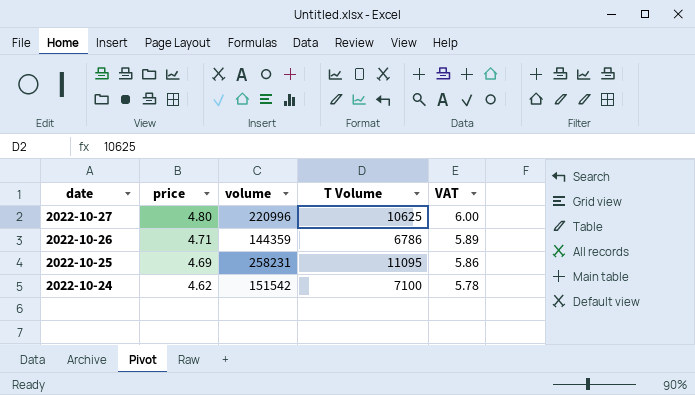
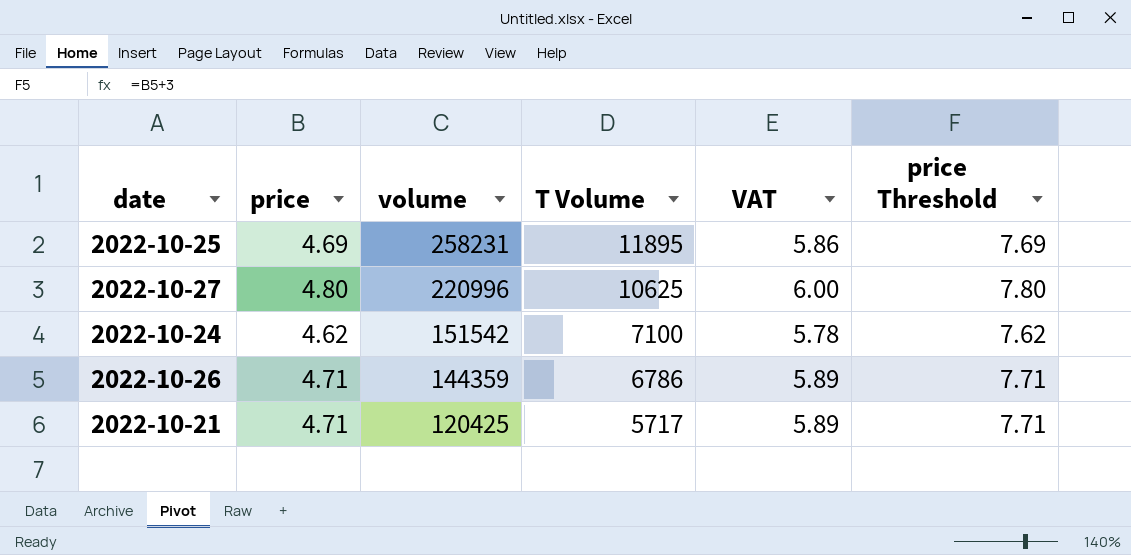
row order: date descending -> volume descending
column price Threshold | formula: none -> [price] + 3
2022-10-25 | T Volume: 11095 -> 11895
row 2022-10-21: none -> 4.71 | 120425 | 5717 | 5.89 | 7.71

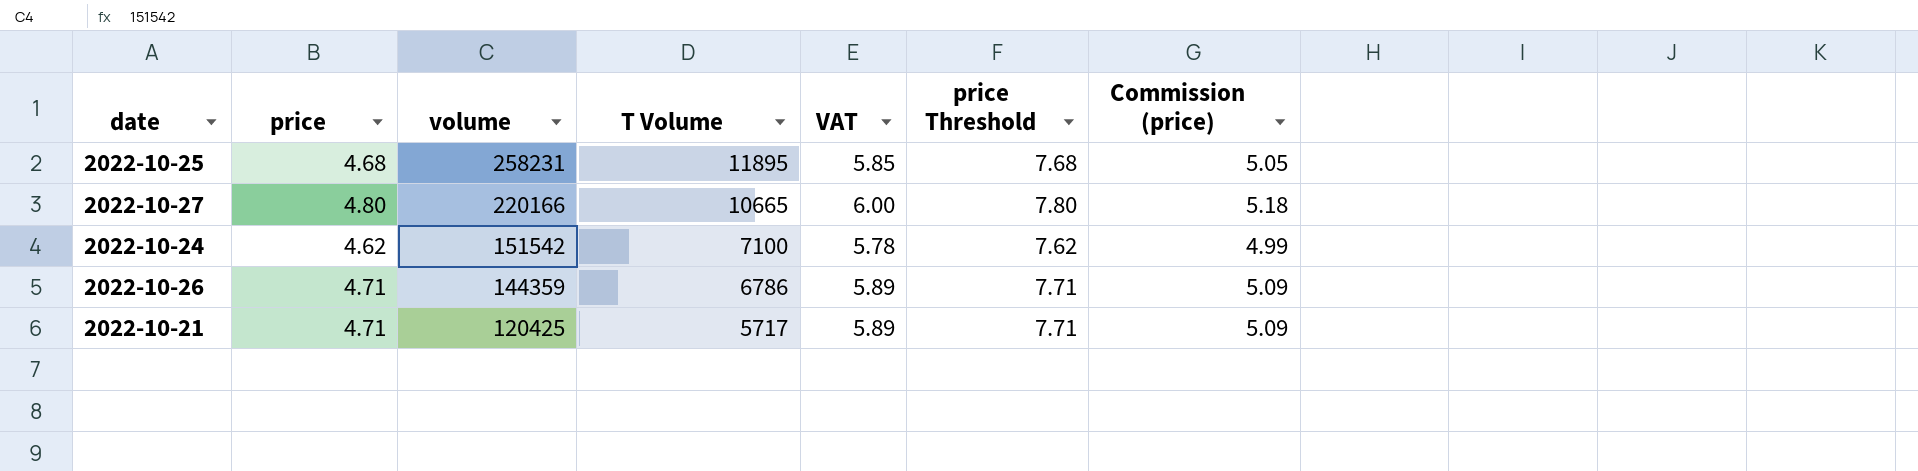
column Commission (price) | formula: none -> [price] * 1.08
2022-10-25 | price: 4.69 -> 4.68
2022-10-25 | VAT: 5.86 -> 5.85
2022-10-25 | price Threshold: 7.69 -> 7.68
2022-10-27 | volume: 220996 -> 220166
2022-10-27 | T Volume: 10625 -> 10665

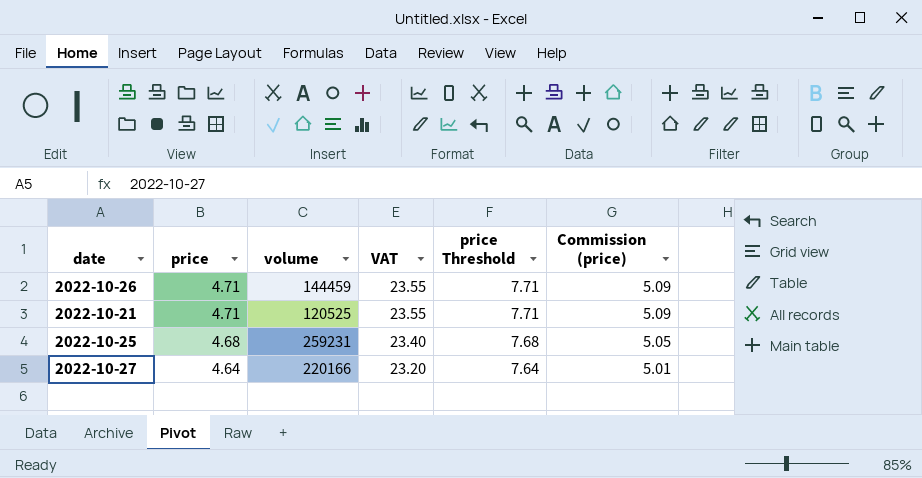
row order: volume descending -> price descending
column T Volume | position: 4 -> none
column VAT | formula: [price] * 1.25 -> [price] * 5
row 2022-10-24: 4.62 | 151542 | 7100 | 5.78 | 7.62 | 4.99 -> none
2022-10-26 | volume: 144359 -> 144459
2022-10-21 | volume: 120425 -> 120525
2022-10-25 | volume: 258231 -> 259231
2022-10-27 | price: 4.80 -> 4.64
2022-10-27 | price Threshold: 7.80 -> 7.64
2022-10-27 | Commission (price): 5.18 -> 5.01

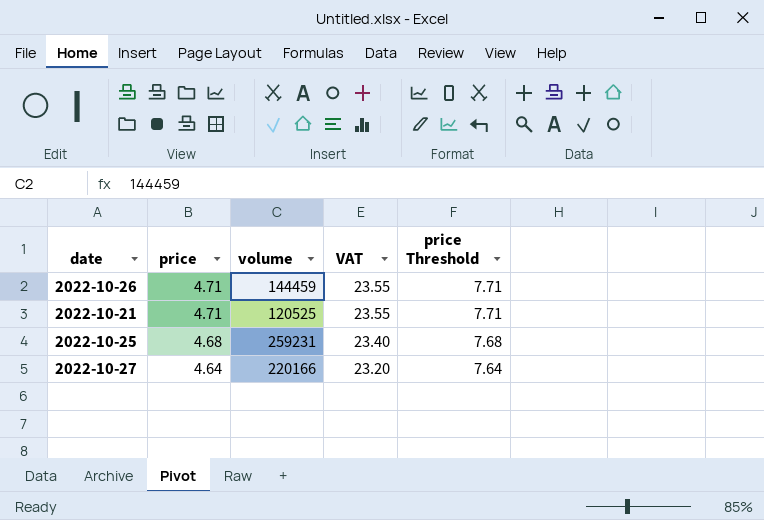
column Commission (price) | formula: [price] * 1.08 -> none

